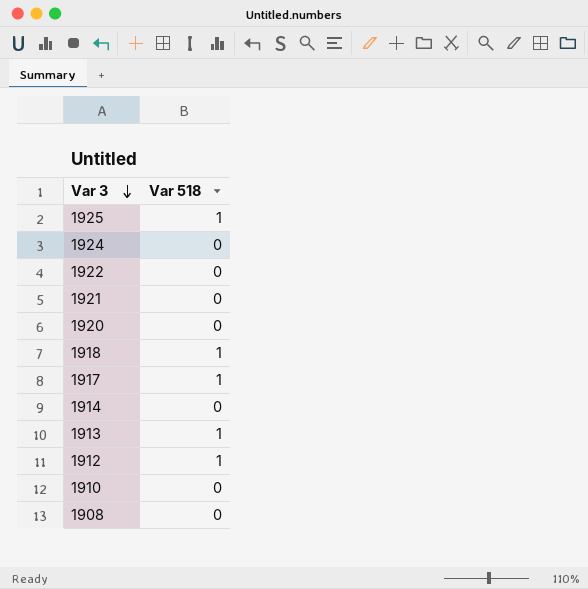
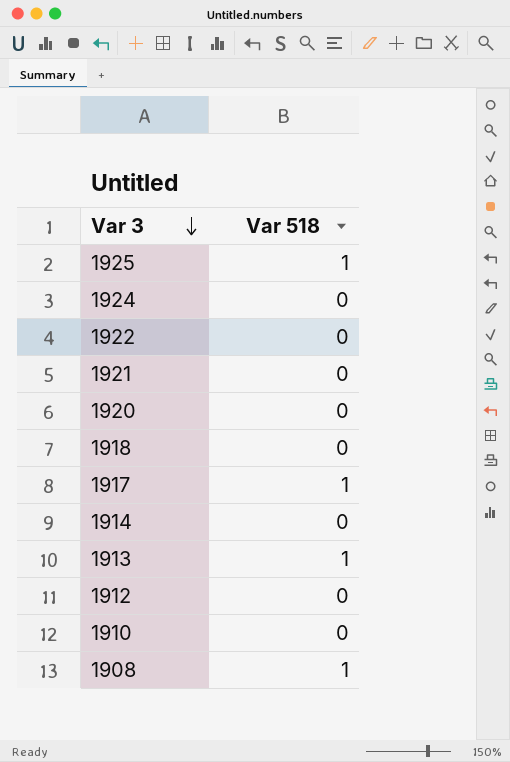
1918 | Var 518: 1 -> 0
1912 | Var 518: 1 -> 0
1908 | Var 518: 0 -> 1

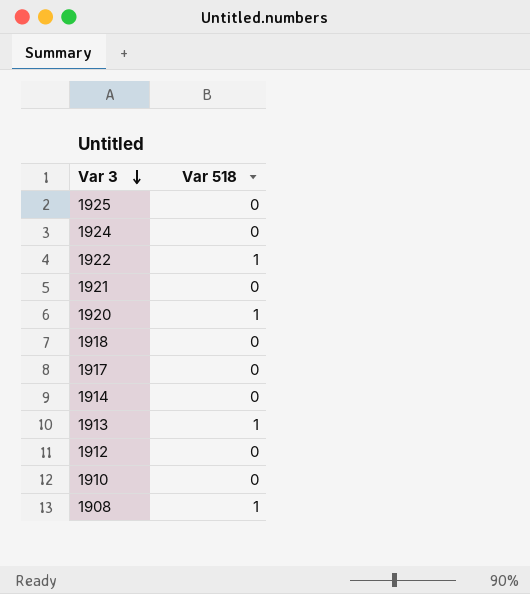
1925 | Var 518: 1 -> 0
1922 | Var 518: 0 -> 1
1920 | Var 518: 0 -> 1
1917 | Var 518: 1 -> 0

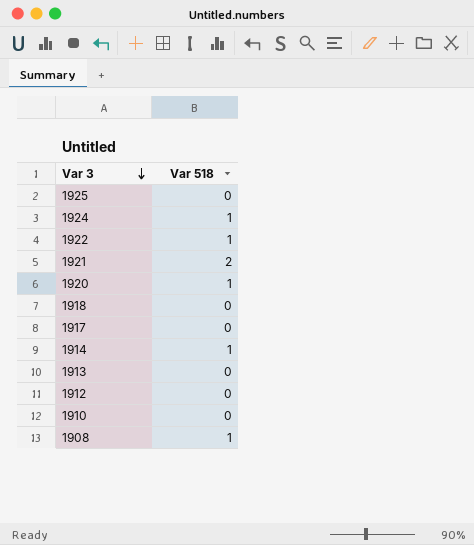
1924 | Var 518: 0 -> 1
1921 | Var 518: 0 -> 2
1914 | Var 518: 0 -> 1
1913 | Var 518: 1 -> 0

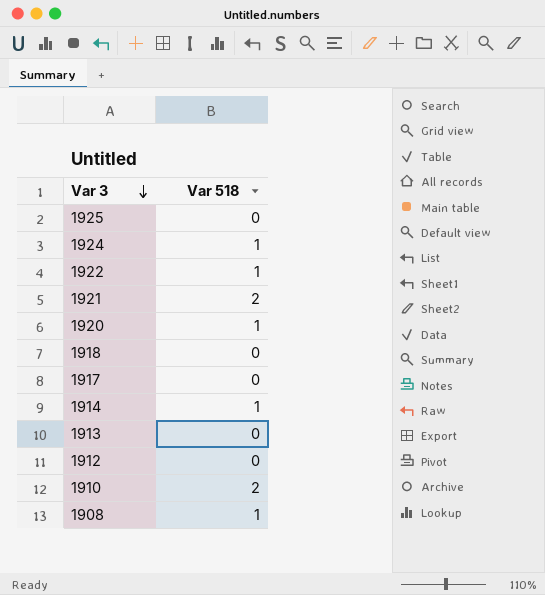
1910 | Var 518: 0 -> 2

